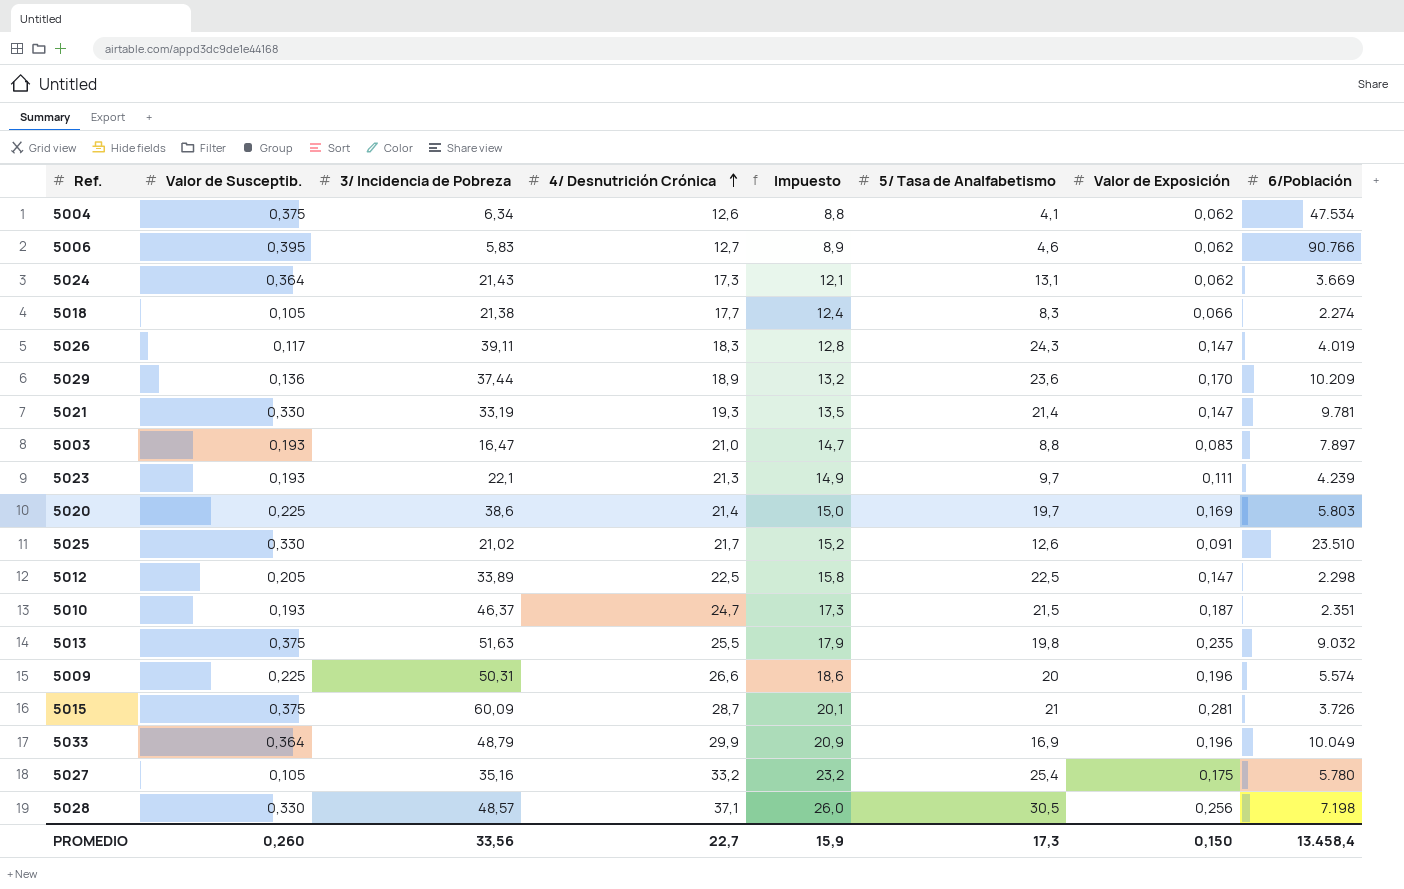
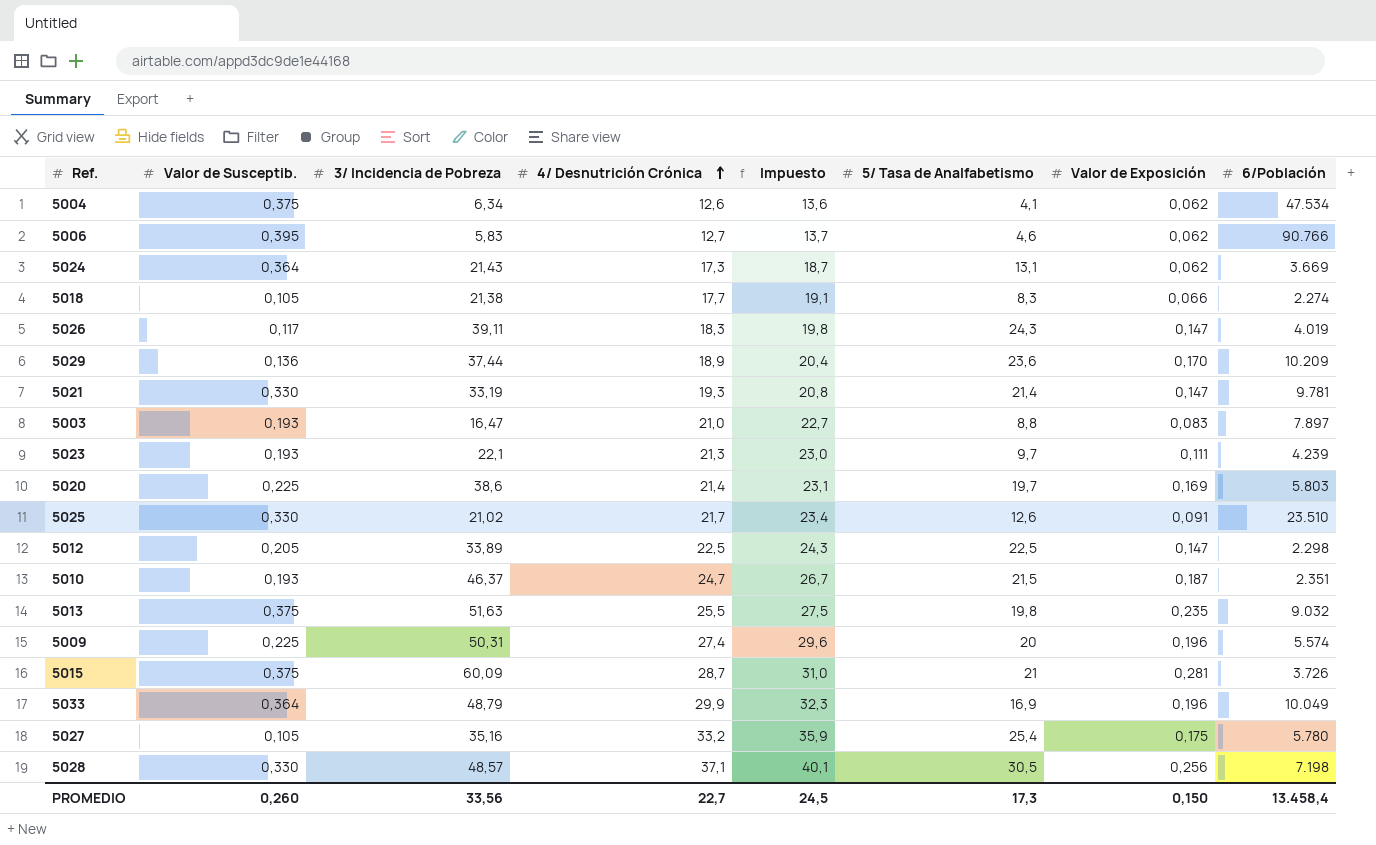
column Impuesto | formula: [4/ Desnutrición Crónica] * 0,7 -> [4/ Desnutrición Crónica] * 1,08
5009 | 4/ Desnutrición Crónica: 26,6 -> 27,4
PROMEDIO | Impuesto: 15,9 -> 24,5

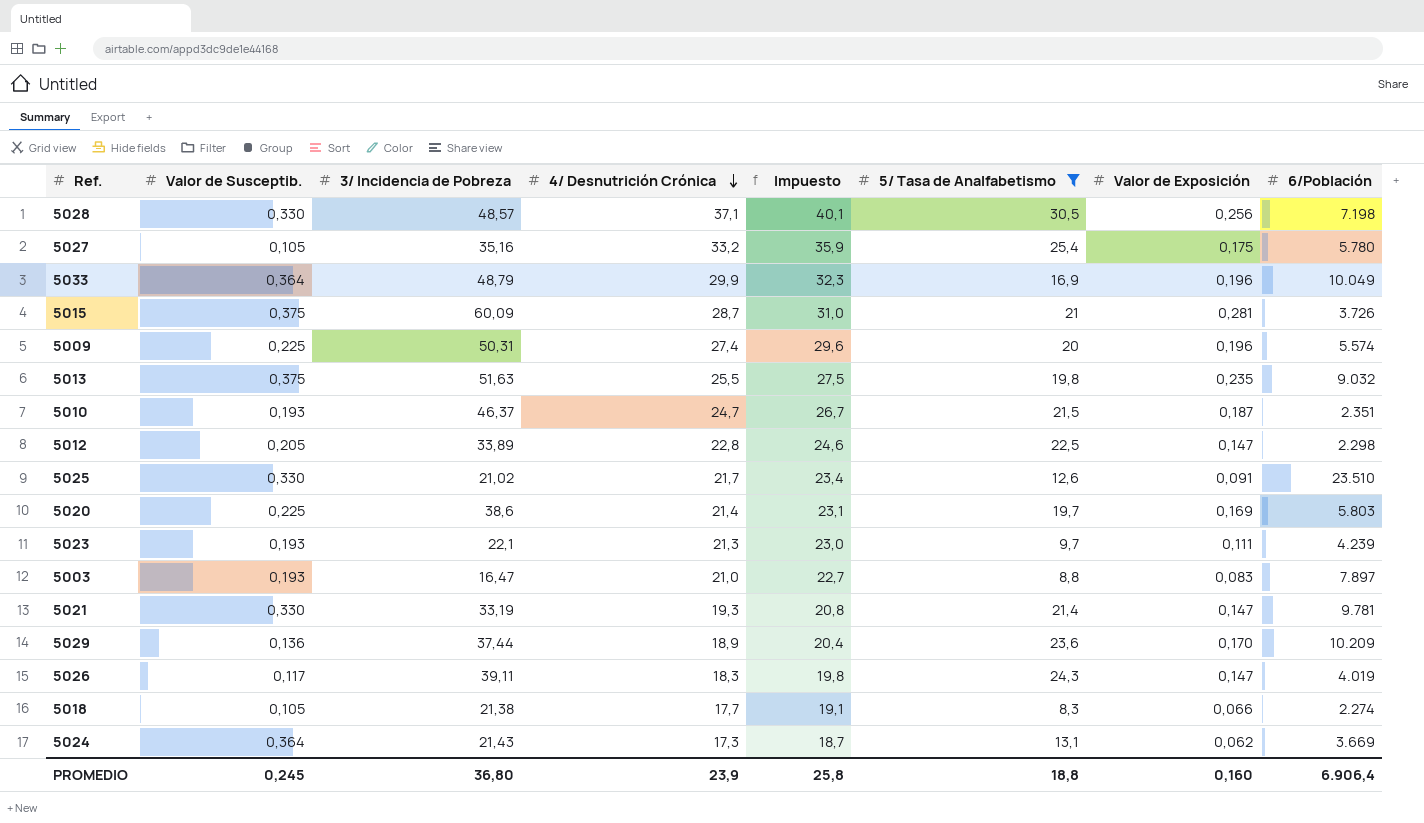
filter: none -> 5/ Tasa de Analfabetismo >= 8,3
row order: 4/ Desnutrición Crónica ascending -> 4/ Desnutrición Crónica descending
5012 | 4/ Desnutrición Crónica: 22,5 -> 22,8
5012 | Impuesto: 24,3 -> 24,6
PROMEDIO | Valor de Susceptib.: 0,260 -> 0,245
PROMEDIO | 3/ Incidencia de Pobreza: 33,56 -> 36,80
PROMEDIO | 4/ Desnutrición Crónica: 22,7 -> 23,9
PROMEDIO | Impuesto: 24,5 -> 25,8
PROMEDIO | 5/ Tasa de Analfabetismo: 17,3 -> 18,8
PROMEDIO | Valor de Exposición: 0,150 -> 0,160
PROMEDIO | 6/Población: 13.458,4 -> 6.906,4

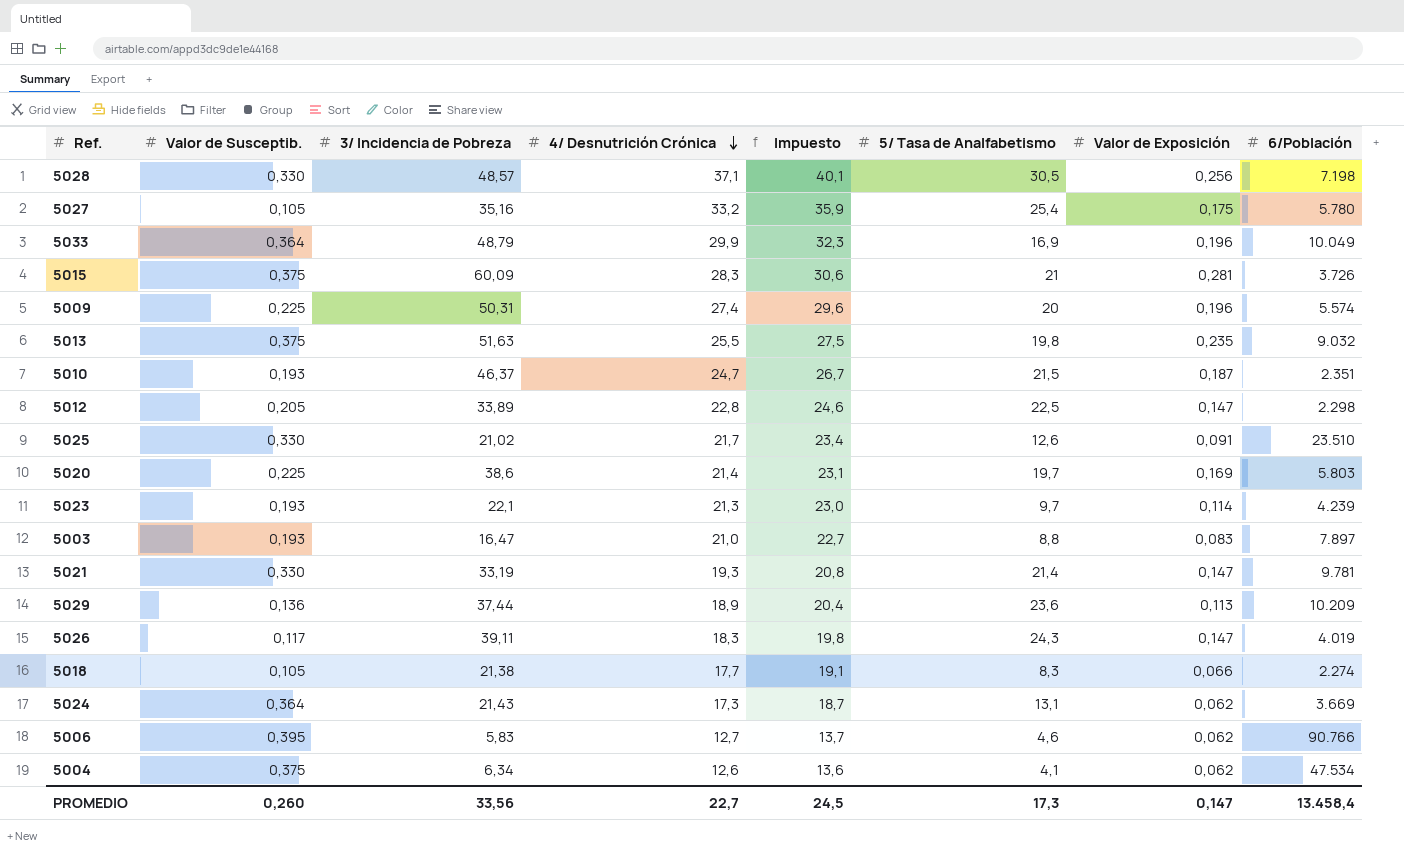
filter: 5/ Tasa de Analfabetismo >= 8,3 -> none
5015 | 4/ Desnutrición Crónica: 28,7 -> 28,3
5015 | Impuesto: 31,0 -> 30,6
5023 | Valor de Exposición: 0,111 -> 0,114
5029 | Valor de Exposición: 0,170 -> 0,113
PROMEDIO | Valor de Susceptib.: 0,245 -> 0,260
PROMEDIO | 3/ Incidencia de Pobreza: 36,80 -> 33,56
PROMEDIO | 4/ Desnutrición Crónica: 23,9 -> 22,7
PROMEDIO | Impuesto: 25,8 -> 24,5
PROMEDIO | 5/ Tasa de Analfabetismo: 18,8 -> 17,3
PROMEDIO | Valor de Exposición: 0,160 -> 0,147
PROMEDIO | 6/Población: 6.906,4 -> 13.458,4

